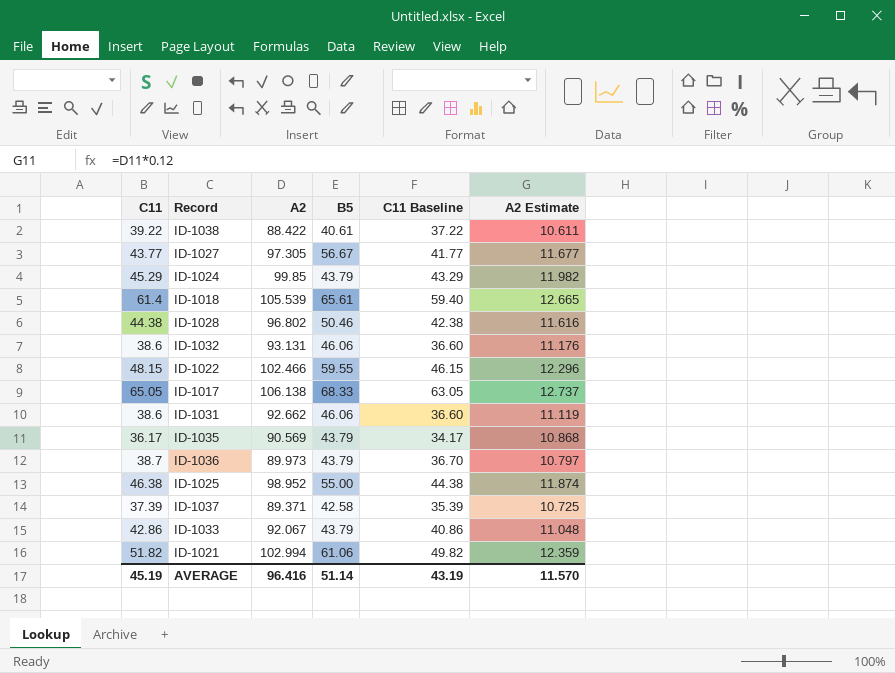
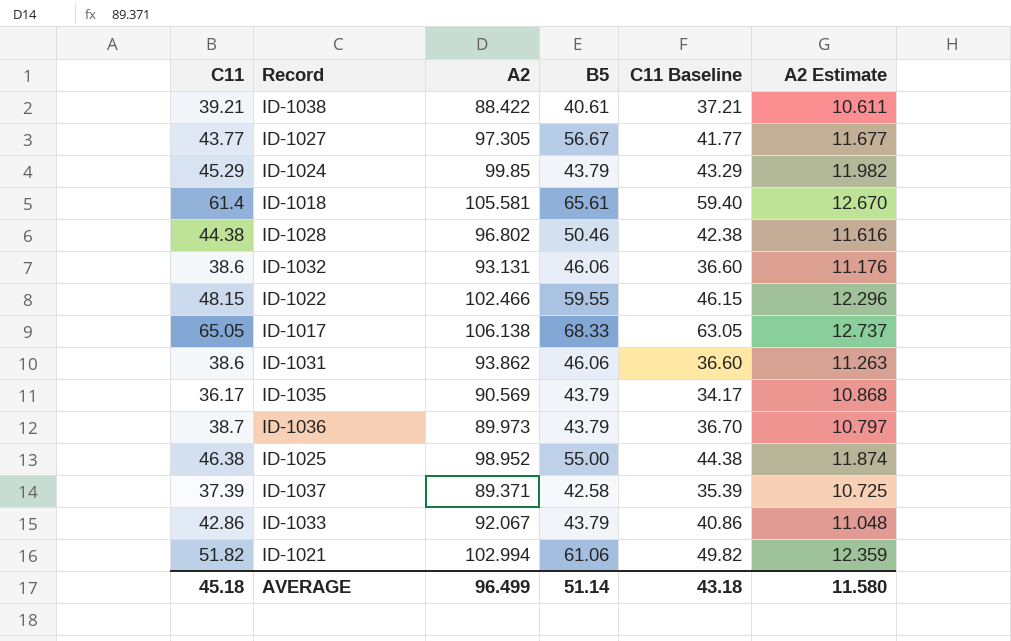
ID-1038 | C11: 39.22 -> 39.21
ID-1038 | C11 Baseline: 37.22 -> 37.21
ID-1018 | A2: 105.539 -> 105.581
ID-1018 | A2 Estimate: 12.665 -> 12.670
ID-1031 | A2: 92.662 -> 93.862
ID-1031 | A2 Estimate: 11.119 -> 11.263
AVERAGE | C11: 45.19 -> 45.18
AVERAGE | A2: 96.416 -> 96.499
AVERAGE | C11 Baseline: 43.19 -> 43.18
AVERAGE | A2 Estimate: 11.570 -> 11.580

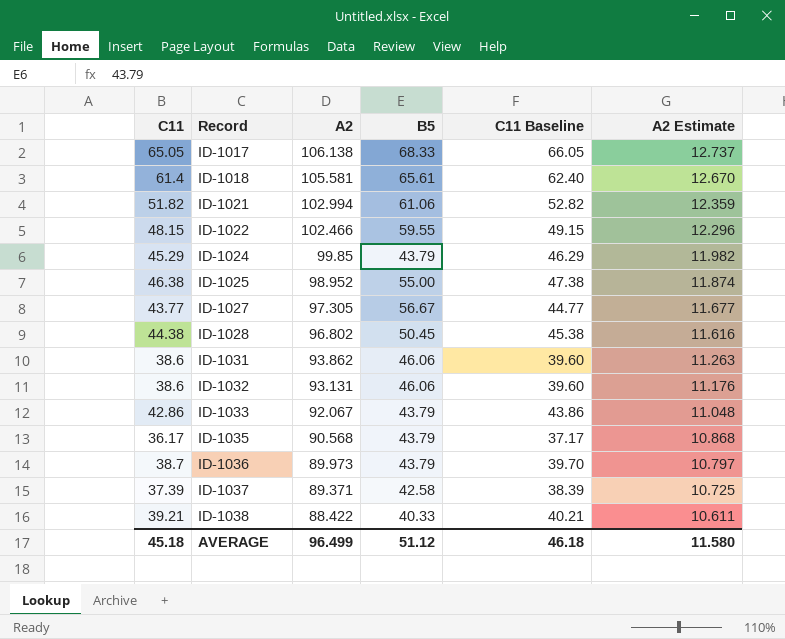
row order: none -> Record ascending
column C11 Baseline | formula: [C11] - 2 -> [C11] + 1
ID-1028 | B5: 50.46 -> 50.45
ID-1035 | A2: 90.569 -> 90.568
ID-1038 | B5: 40.61 -> 40.33
AVERAGE | B5: 51.14 -> 51.12
AVERAGE | C11 Baseline: 43.18 -> 46.18

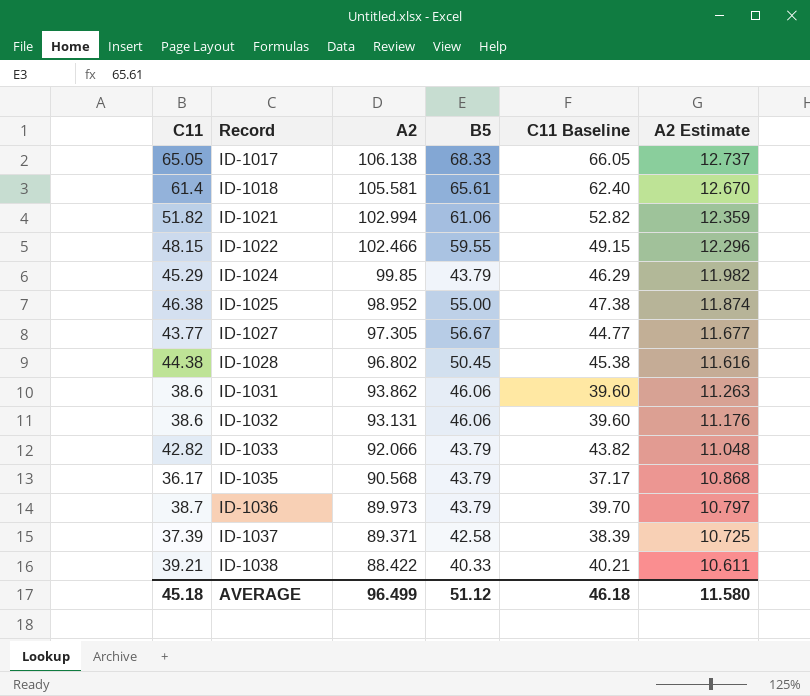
ID-1033 | C11: 42.86 -> 42.82
ID-1033 | A2: 92.067 -> 92.066
ID-1033 | C11 Baseline: 43.86 -> 43.82

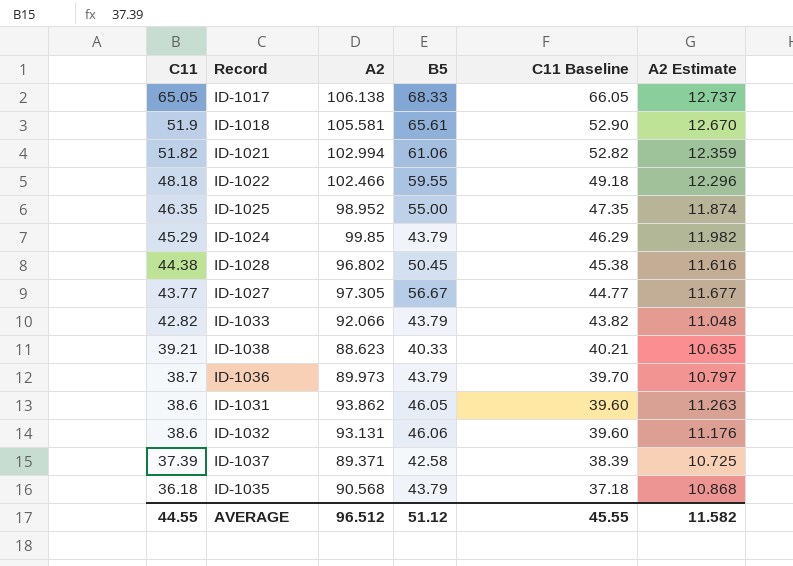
row order: Record ascending -> C11 descending
ID-1018 | C11: 61.4 -> 51.9
ID-1018 | C11 Baseline: 62.40 -> 52.90
ID-1022 | C11: 48.15 -> 48.18
ID-1022 | C11 Baseline: 49.15 -> 49.18
ID-1025 | C11: 46.38 -> 46.35
ID-1025 | C11 Baseline: 47.38 -> 47.35
ID-1038 | A2: 88.422 -> 88.623
ID-1038 | A2 Estimate: 10.611 -> 10.635
ID-1031 | B5: 46.06 -> 46.05
ID-1035 | C11: 36.17 -> 36.18
ID-1035 | C11 Baseline: 37.17 -> 37.18
AVERAGE | C11: 45.18 -> 44.55
AVERAGE | A2: 96.499 -> 96.512
AVERAGE | C11 Baseline: 46.18 -> 45.55
AVERAGE | A2 Estimate: 11.580 -> 11.582

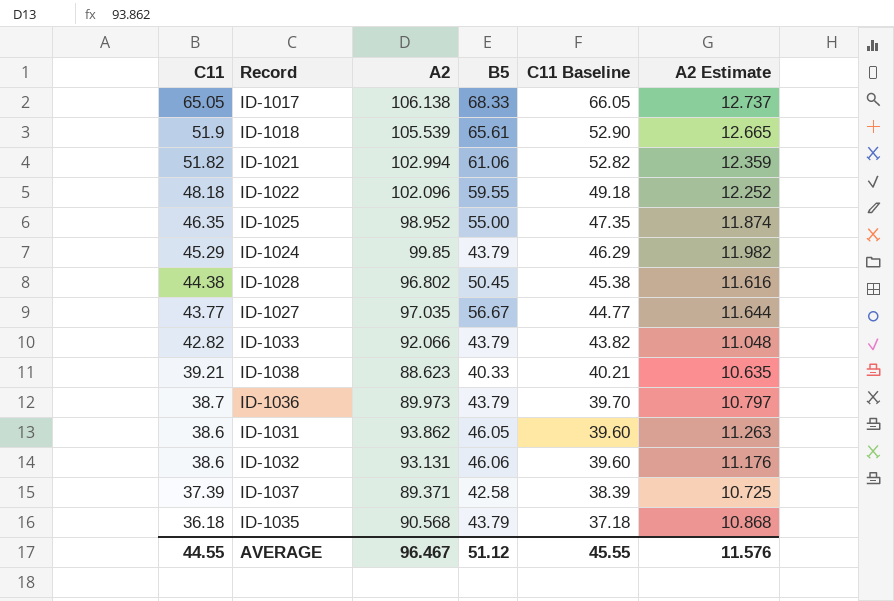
ID-1018 | A2: 105.581 -> 105.539
ID-1018 | A2 Estimate: 12.670 -> 12.665
ID-1022 | A2: 102.466 -> 102.096
ID-1022 | A2 Estimate: 12.296 -> 12.252
ID-1027 | A2: 97.305 -> 97.035
ID-1027 | A2 Estimate: 11.677 -> 11.644
AVERAGE | A2: 96.512 -> 96.467
AVERAGE | A2 Estimate: 11.582 -> 11.576

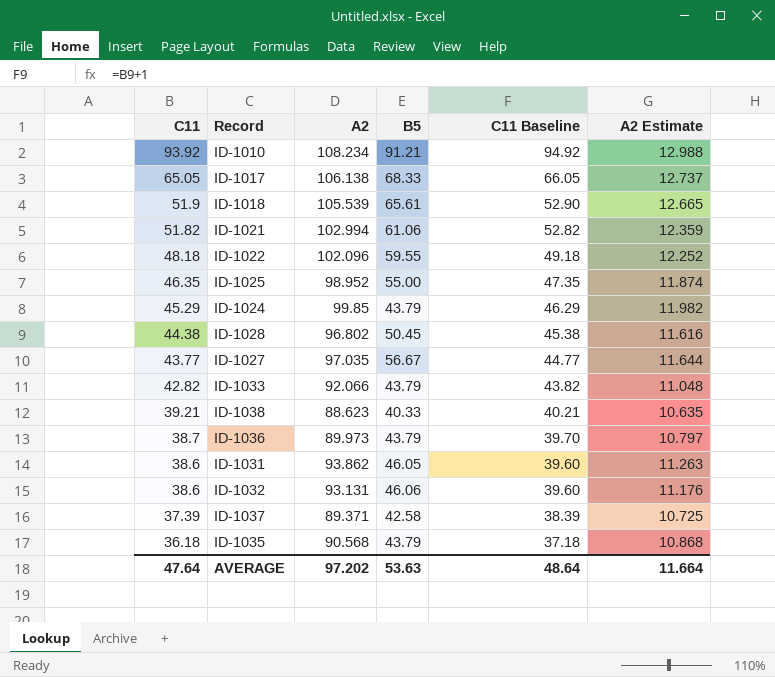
row ID-1010: none -> 93.92 | 108.234 | 91.21 | 94.92 | 12.988
AVERAGE | C11: 44.55 -> 47.64
AVERAGE | A2: 96.467 -> 97.202
AVERAGE | B5: 51.12 -> 53.63
AVERAGE | C11 Baseline: 45.55 -> 48.64
AVERAGE | A2 Estimate: 11.576 -> 11.664

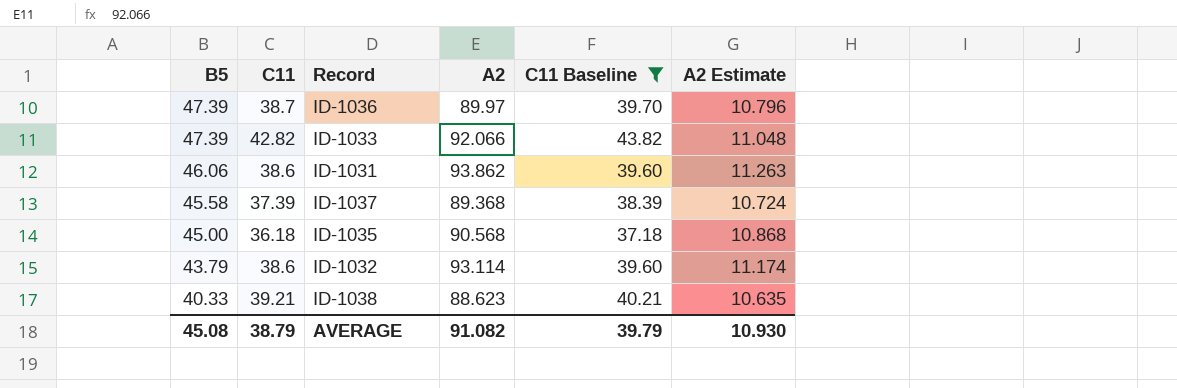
filter: none -> C11 Baseline <= 43.82
row order: C11 descending -> B5 descending
column B5 | position: 4 -> 1
ID-1036 | B5: 43.79 -> 47.39
ID-1036 | A2: 89.973 -> 89.97
ID-1036 | A2 Estimate: 10.797 -> 10.796
ID-1033 | B5: 43.79 -> 47.39
ID-1031 | B5: 46.05 -> 46.06
ID-1037 | B5: 42.58 -> 45.58
ID-1037 | A2: 89.371 -> 89.368
ID-1037 | A2 Estimate: 10.725 -> 10.724
ID-1035 | B5: 43.79 -> 45.00
ID-1032 | B5: 46.06 -> 43.79
ID-1032 | A2: 93.131 -> 93.114
ID-1032 | A2 Estimate: 11.176 -> 11.174
AVERAGE | B5: 53.63 -> 45.08
AVERAGE | C11: 47.64 -> 38.79
AVERAGE | A2: 97.202 -> 91.082
AVERAGE | C11 Baseline: 48.64 -> 39.79
AVERAGE | A2 Estimate: 11.664 -> 10.930

